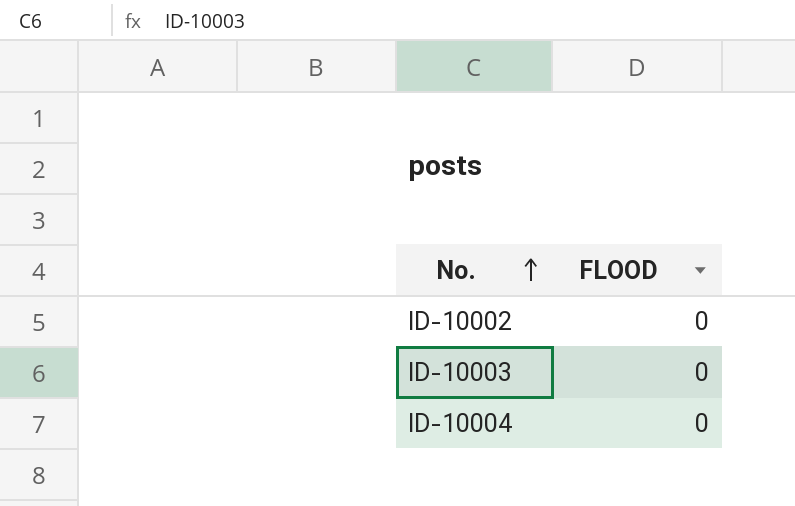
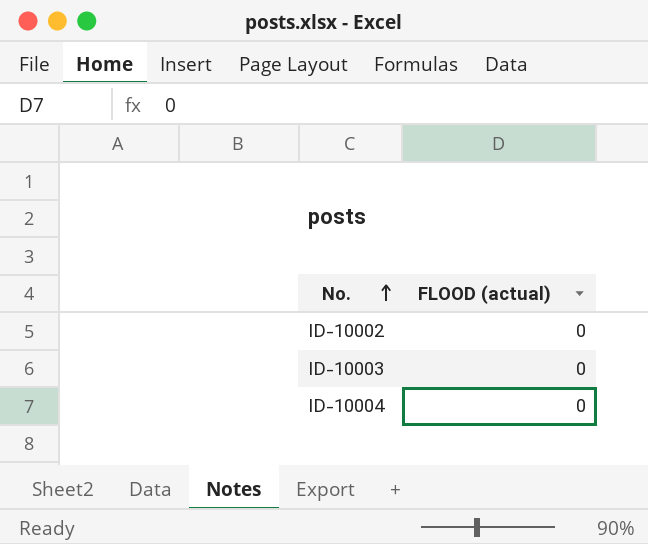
column name: FLOOD -> FLOOD (actual)

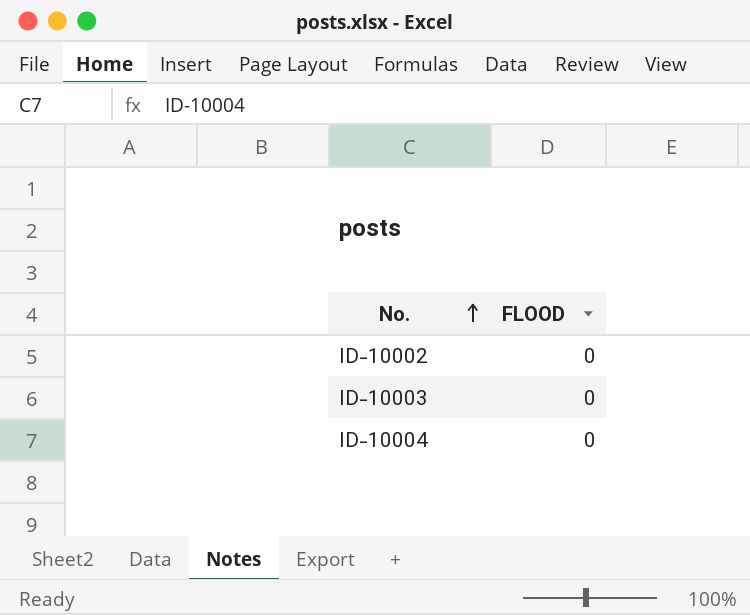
column name: FLOOD (actual) -> FLOOD

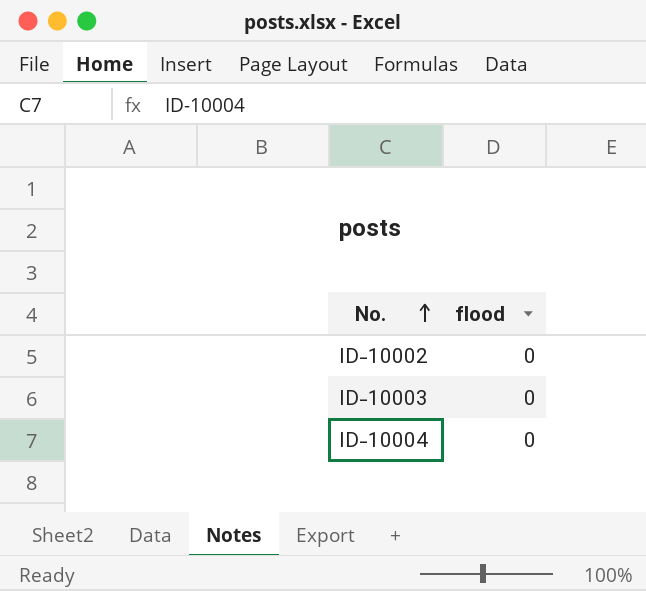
column name: FLOOD -> flood

